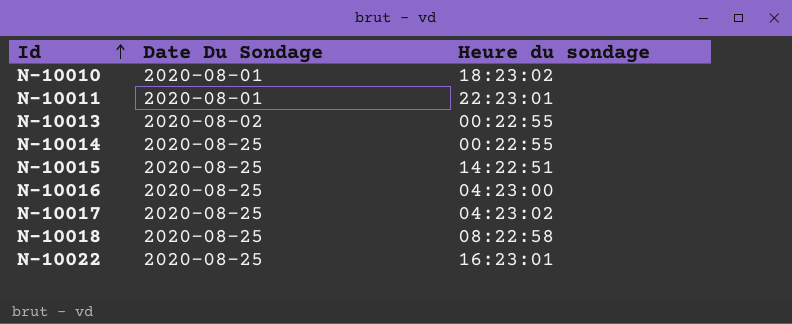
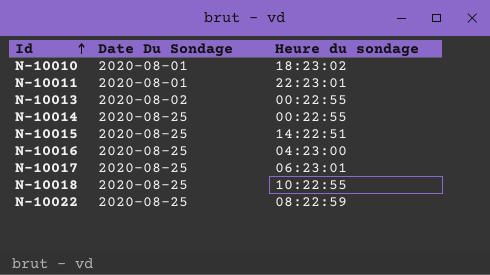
N-10017 | Heure du sondage: 04:23:02 -> 06:23:01
N-10018 | Heure du sondage: 08:22:58 -> 10:22:55
N-10022 | Heure du sondage: 16:23:01 -> 08:22:59

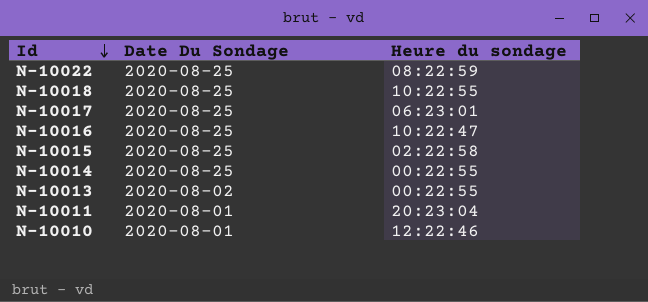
row order: Id ascending -> Id descending
N-10016 | Heure du sondage: 04:23:00 -> 10:22:47
N-10015 | Heure du sondage: 14:22:51 -> 02:22:58
N-10011 | Heure du sondage: 22:23:01 -> 20:23:04
N-10010 | Heure du sondage: 18:23:02 -> 12:22:46

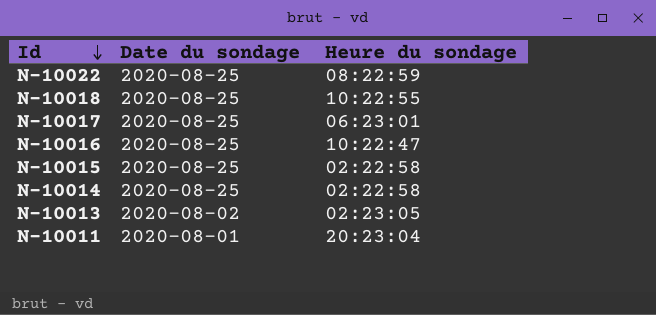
column name: Date Du Sondage -> Date du sondage
row N-10010: 2020-08-01 | 12:22:46 -> none
N-10014 | Heure du sondage: 00:22:55 -> 02:22:58
N-10013 | Heure du sondage: 00:22:55 -> 02:23:05

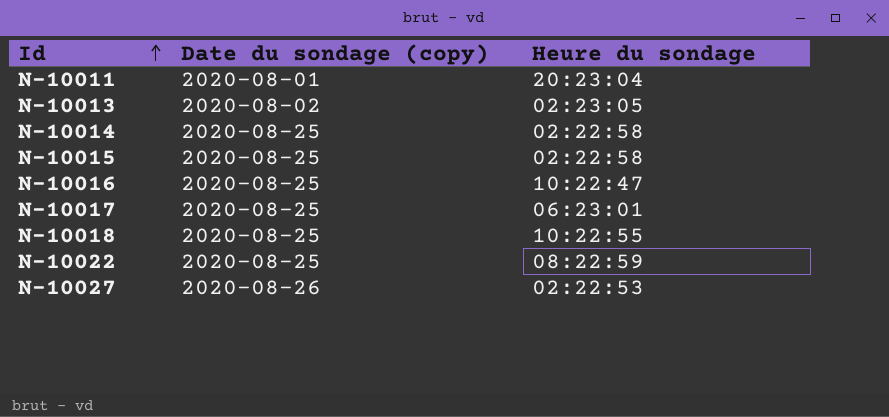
row order: Id descending -> Id ascending
column name: Date du sondage -> Date du sondage (copy)
row N-10027: none -> 2020-08-26 | 02:22:53

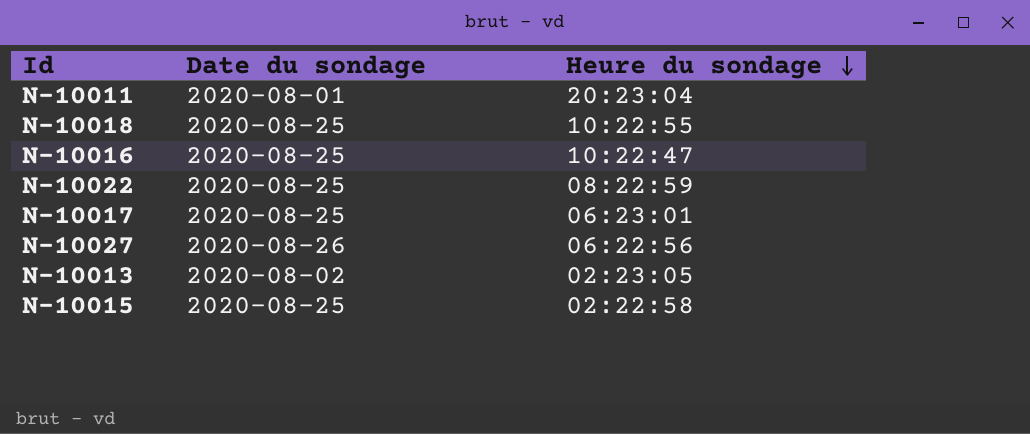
row order: Id ascending -> Heure du sondage descending
column name: Date du sondage (copy) -> Date du sondage
row N-10014: 2020-08-25 | 02:22:58 -> none
N-10027 | Heure du sondage: 02:22:53 -> 06:22:56

